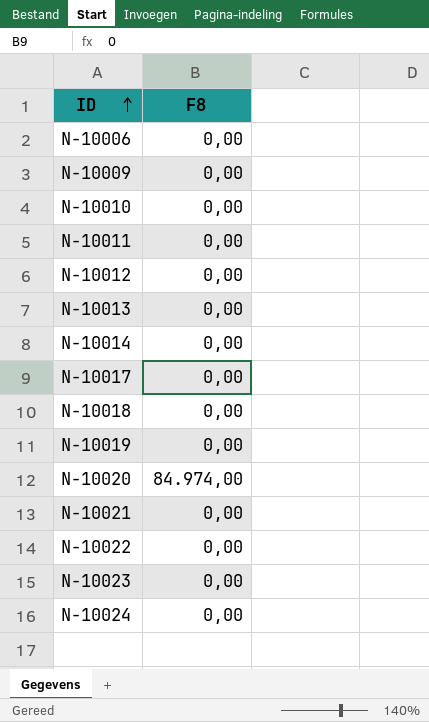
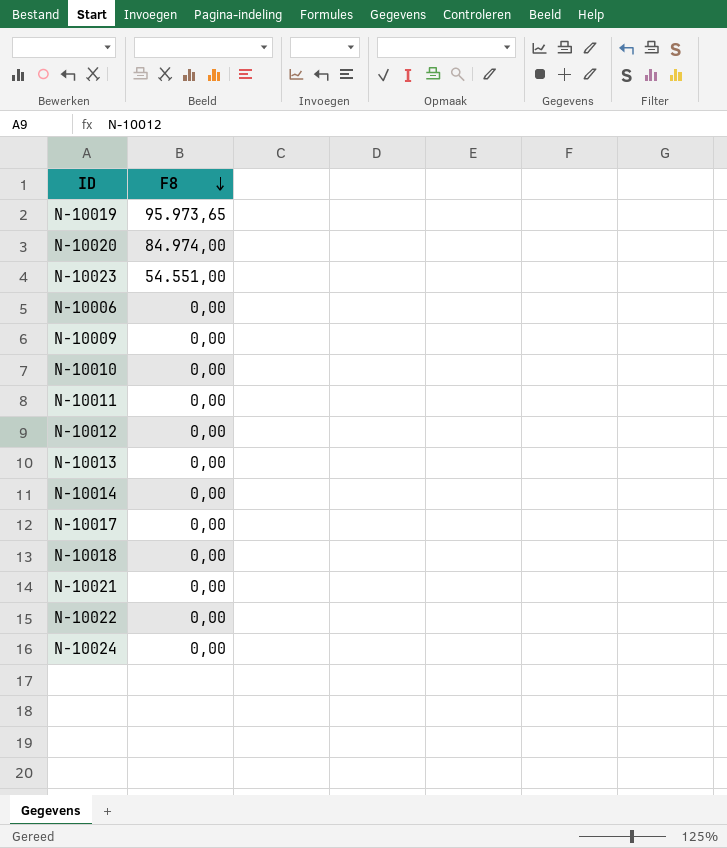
row order: ID ascending -> F8 descending
N-10019 | F8: 0,00 -> 95.973,65
N-10023 | F8: 0,00 -> 54.551,00

